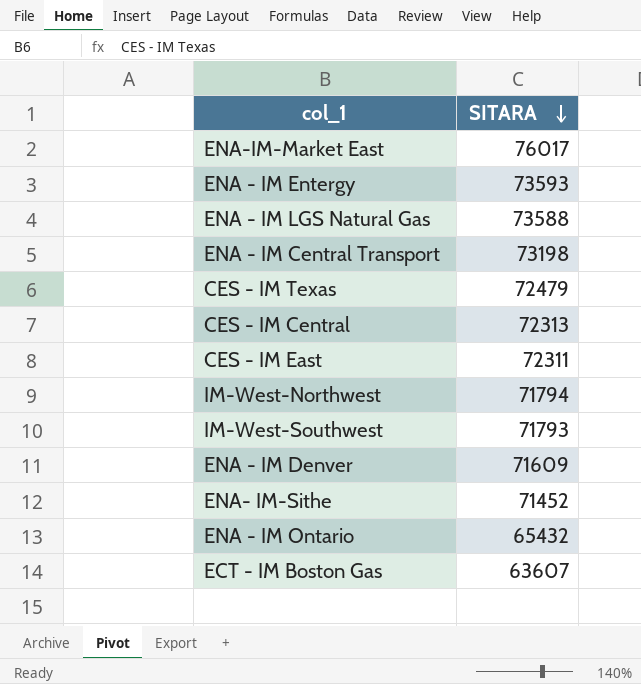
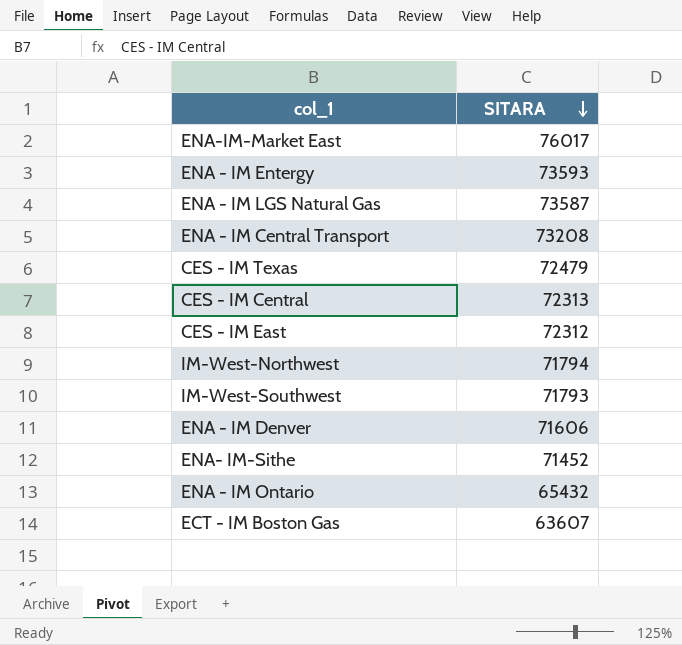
ENA - IM LGS Natural Gas | SITARA: 73588 -> 73587
ENA - IM Central Transport | SITARA: 73198 -> 73208
CES - IM East | SITARA: 72311 -> 72312
ENA - IM Denver | SITARA: 71609 -> 71606

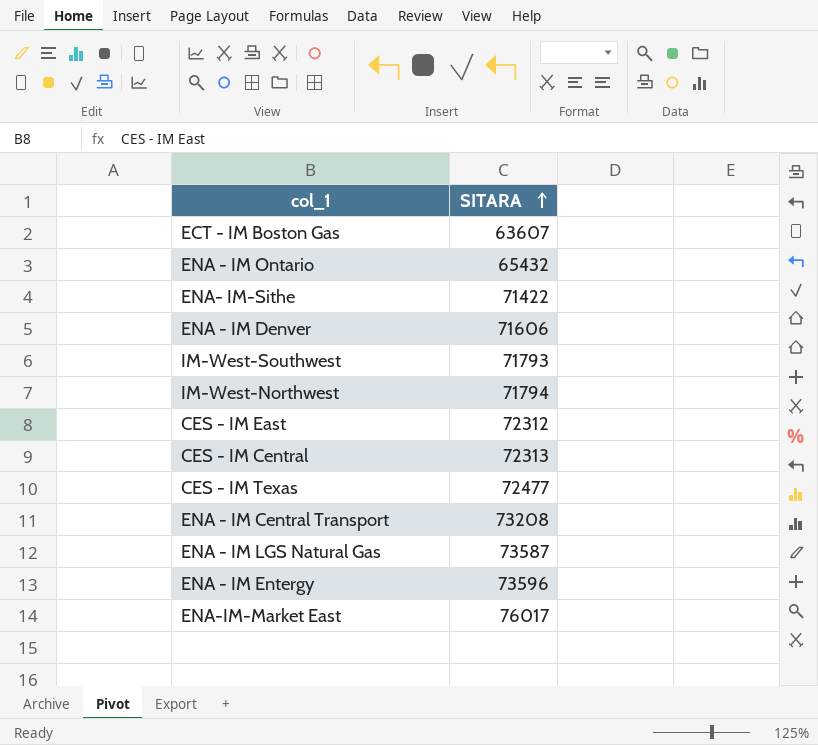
row order: SITARA descending -> SITARA ascending
ENA- IM-Sithe | SITARA: 71452 -> 71422
CES - IM Texas | SITARA: 72479 -> 72477
ENA - IM Entergy | SITARA: 73593 -> 73596

